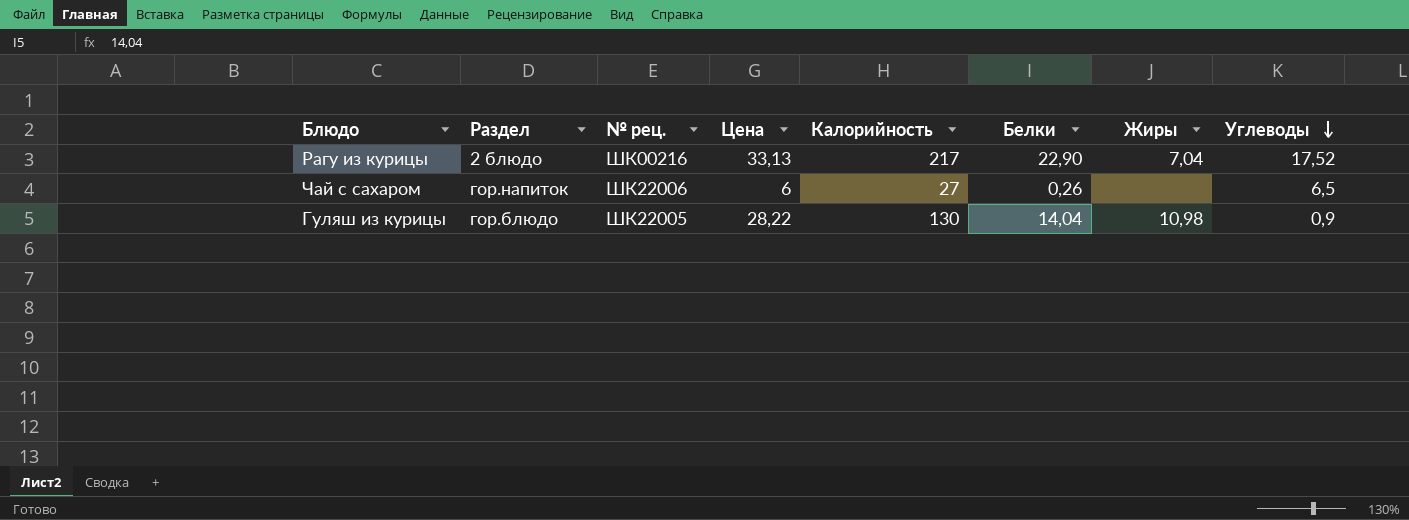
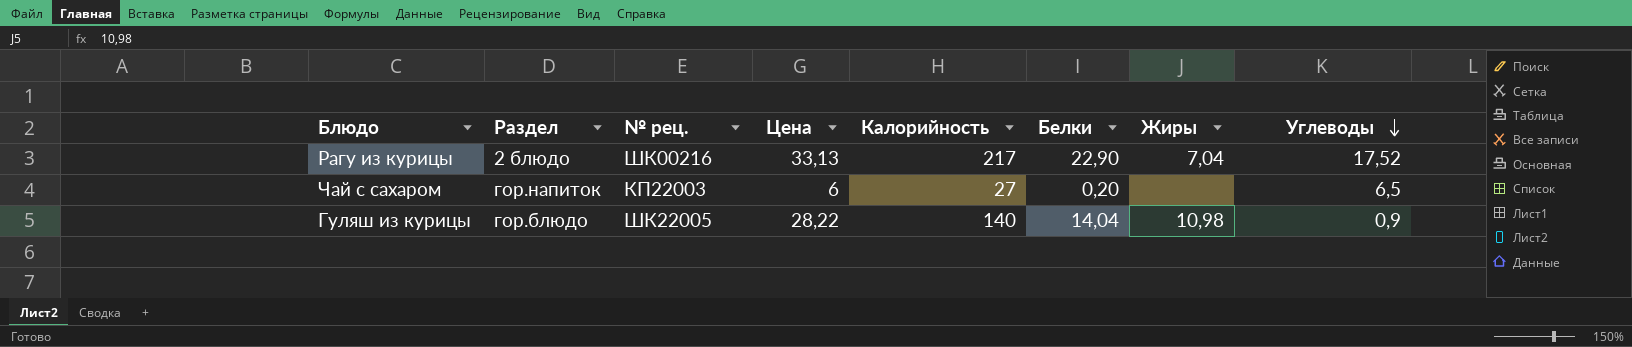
Чай с сахаром | № рец.: ШК22006 -> КП22003
Чай с сахаром | Белки: 0,26 -> 0,20
Гуляш из курицы | Калорийность: 130 -> 140

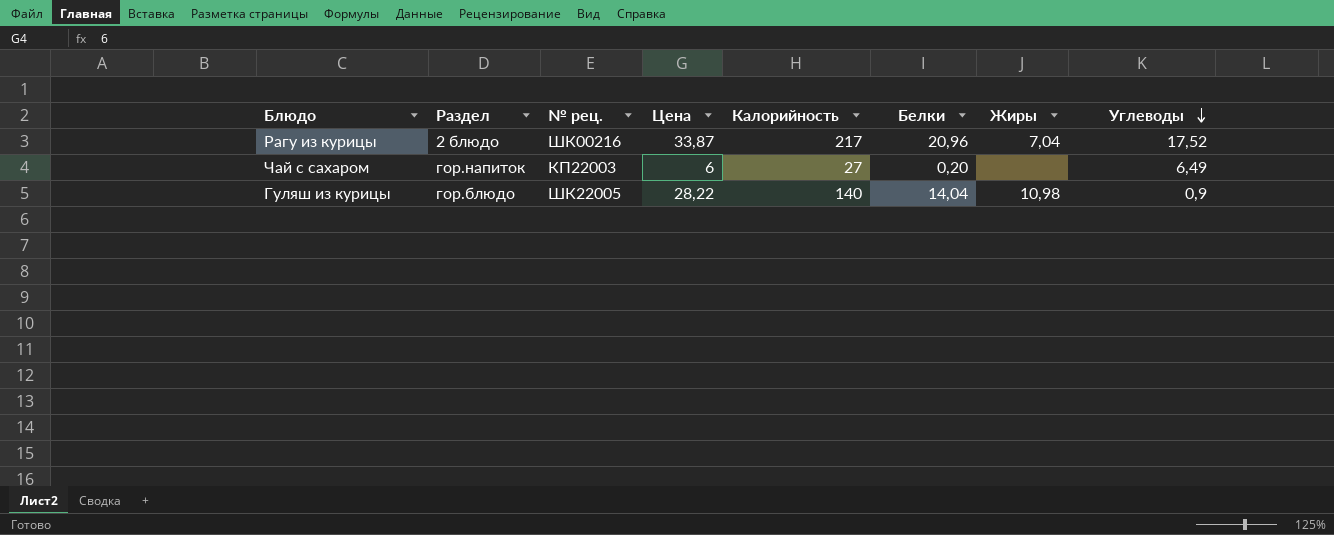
Рагу из курицы | Цена: 33,13 -> 33,87
Рагу из курицы | Белки: 22,90 -> 20,96
Чай с сахаром | Углеводы: 6,5 -> 6,49

